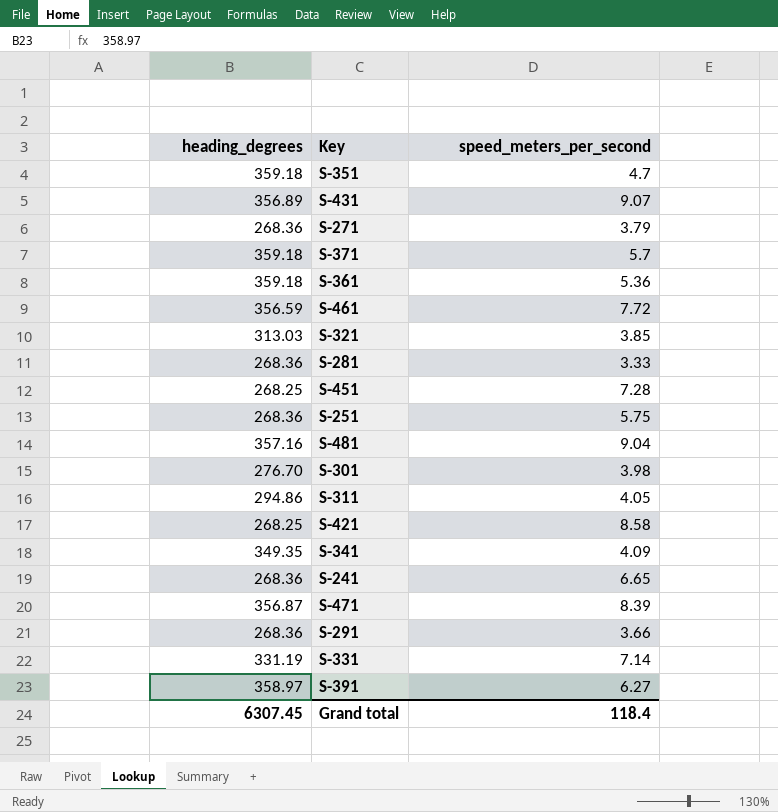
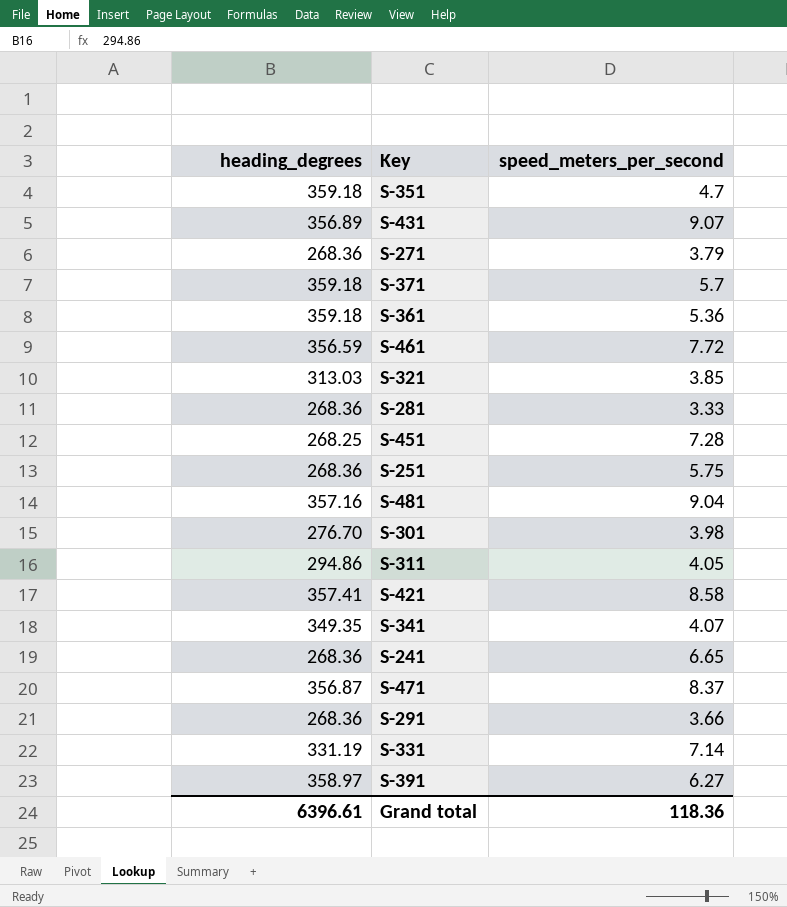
S-421 | heading_degrees: 268.25 -> 357.41
S-341 | speed_meters_per_second: 4.09 -> 4.07
S-471 | speed_meters_per_second: 8.39 -> 8.37
Grand total | heading_degrees: 6307.45 -> 6396.61
Grand total | speed_meters_per_second: 118.4 -> 118.36

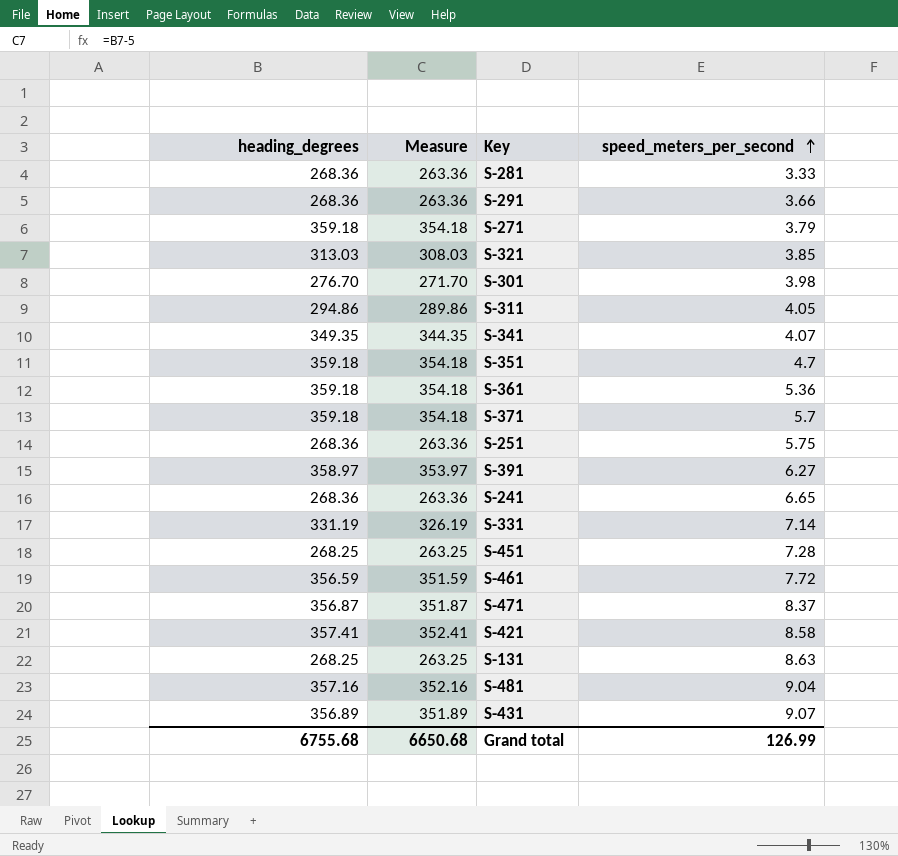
row order: none -> speed_meters_per_second ascending
column Measure | formula: none -> [heading_degrees] - 5
S-271 | heading_degrees: 268.36 -> 359.18
row S-131: none -> 268.25 | 263.25 | 8.63
Grand total | heading_degrees: 6396.61 -> 6755.68
Grand total | speed_meters_per_second: 118.36 -> 126.99

